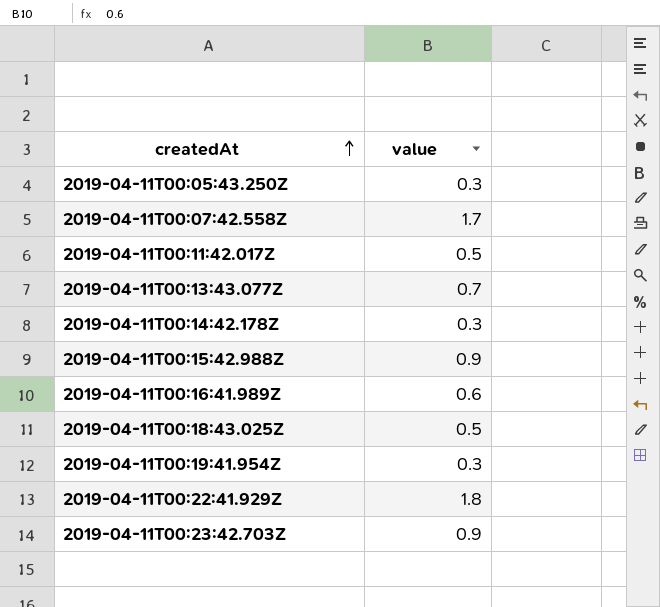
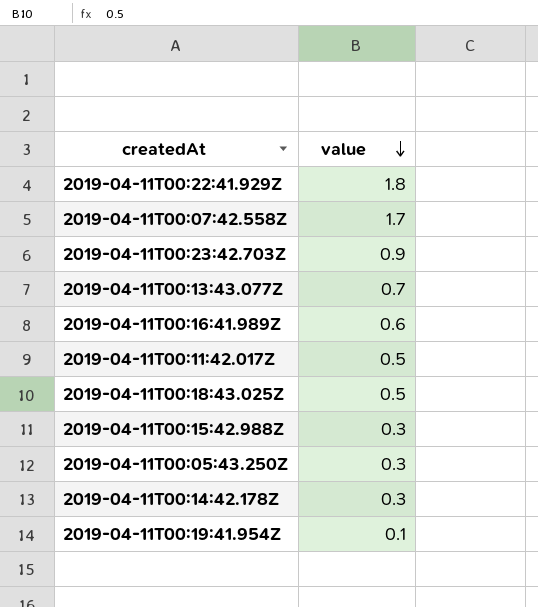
row order: createdAt ascending -> value descending
2019-04-11T00:15:42.988Z | value: 0.9 -> 0.3
2019-04-11T00:19:41.954Z | value: 0.3 -> 0.1

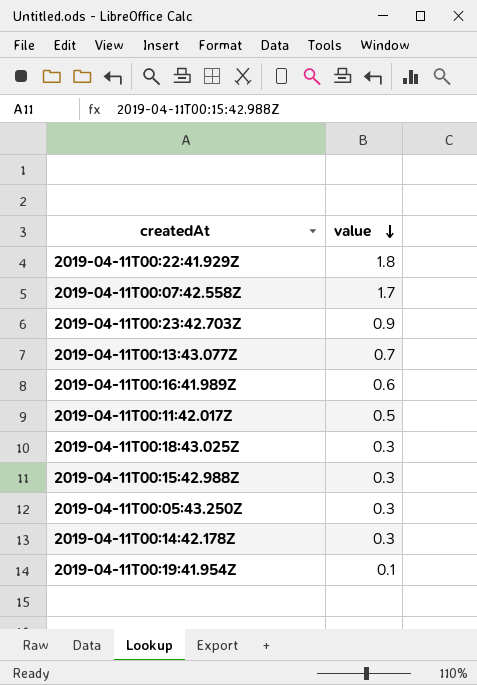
2019-04-11T00:18:43.025Z | value: 0.5 -> 0.3

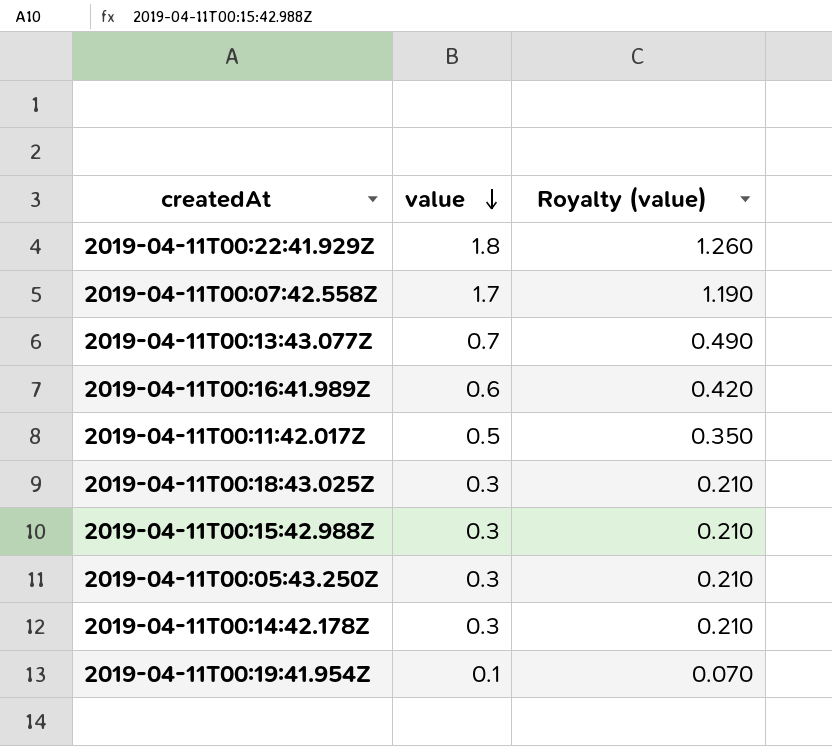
column Royalty (value) | formula: none -> [value] * 0.7
row 2019-04-11T00:23:42.703Z: 0.9 -> none

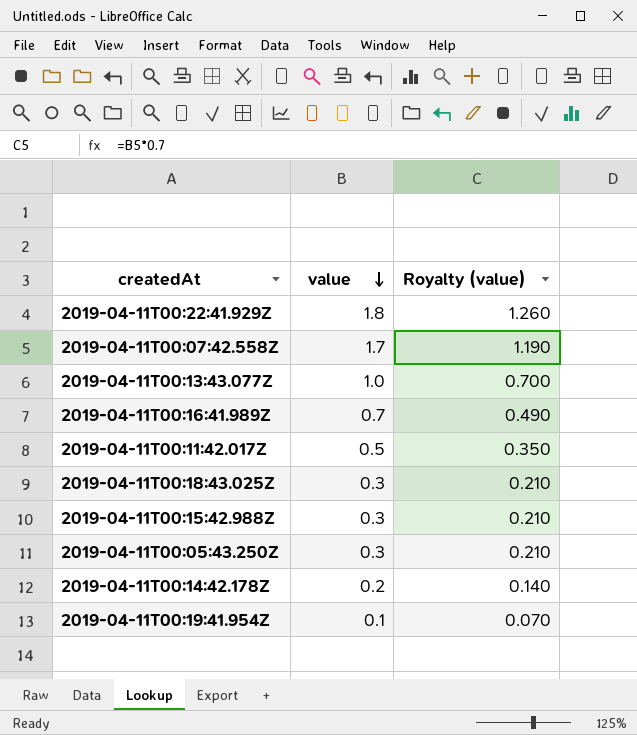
2019-04-11T00:13:43.077Z | value: 0.7 -> 1.0
2019-04-11T00:13:43.077Z | Royalty (value): 0.490 -> 0.700
2019-04-11T00:16:41.989Z | value: 0.6 -> 0.7
2019-04-11T00:16:41.989Z | Royalty (value): 0.420 -> 0.490
2019-04-11T00:14:42.178Z | value: 0.3 -> 0.2
2019-04-11T00:14:42.178Z | Royalty (value): 0.210 -> 0.140

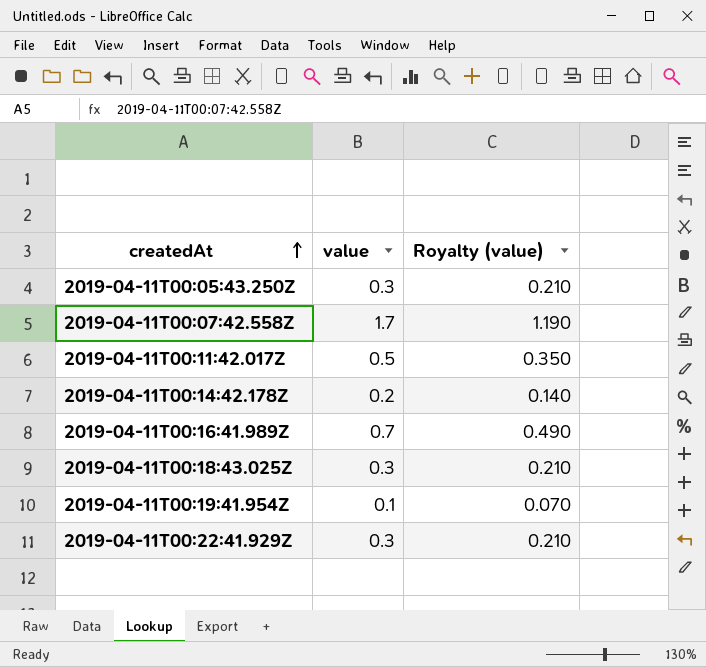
row order: value descending -> createdAt ascending
row 2019-04-11T00:13:43.077Z: 1.0 | 0.700 -> none
row 2019-04-11T00:15:42.988Z: 0.3 | 0.210 -> none
2019-04-11T00:22:41.929Z | value: 1.8 -> 0.3
2019-04-11T00:22:41.929Z | Royalty (value): 1.260 -> 0.210

